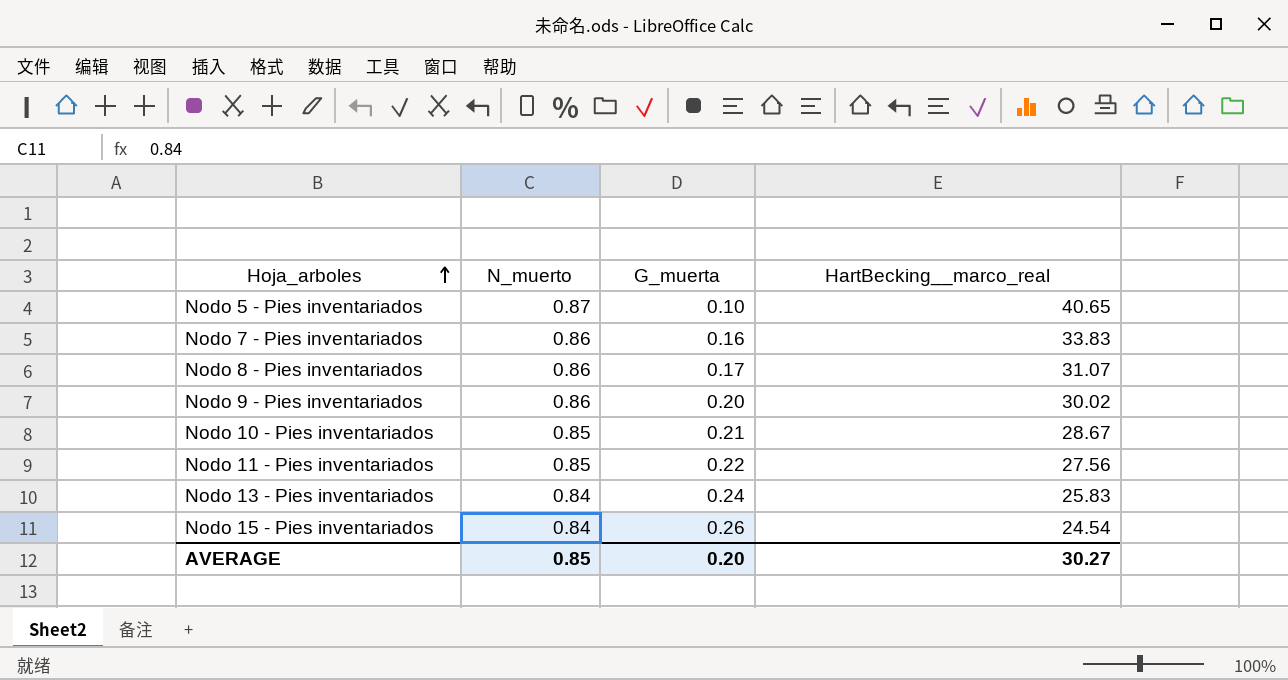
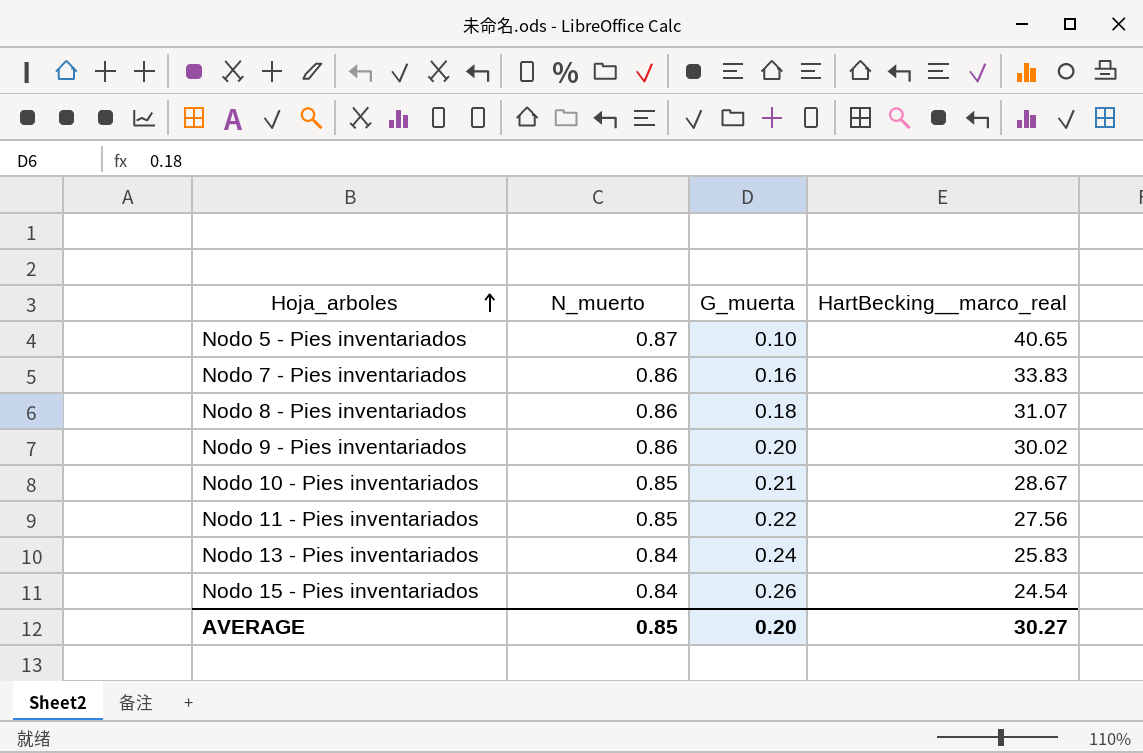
Nodo 8 - Pies inventariados | G_muerta: 0.17 -> 0.18

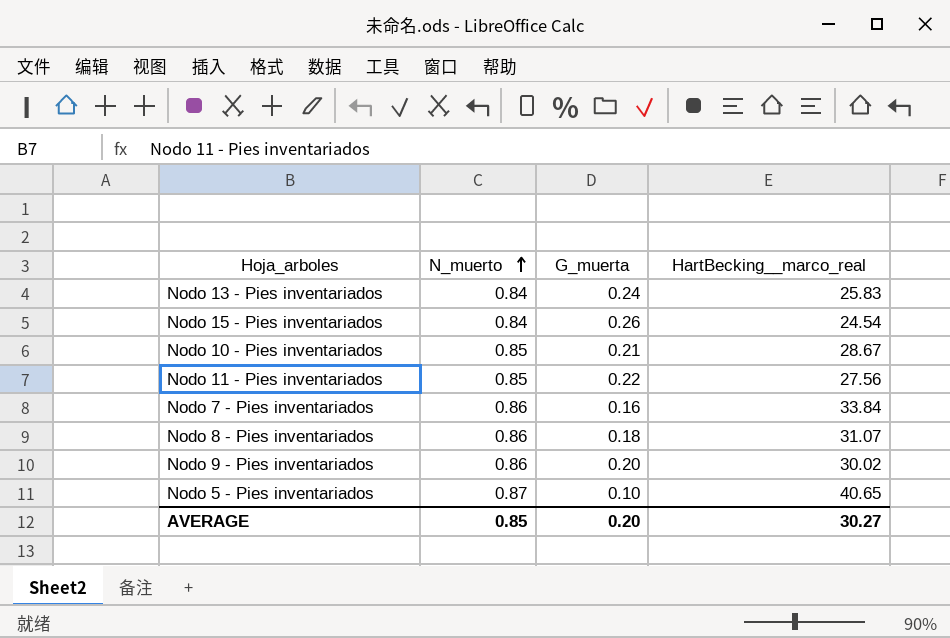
row order: Hoja_arboles ascending -> N_muerto ascending
Nodo 7 - Pies inventariados | HartBecking__marco_real: 33.83 -> 33.84

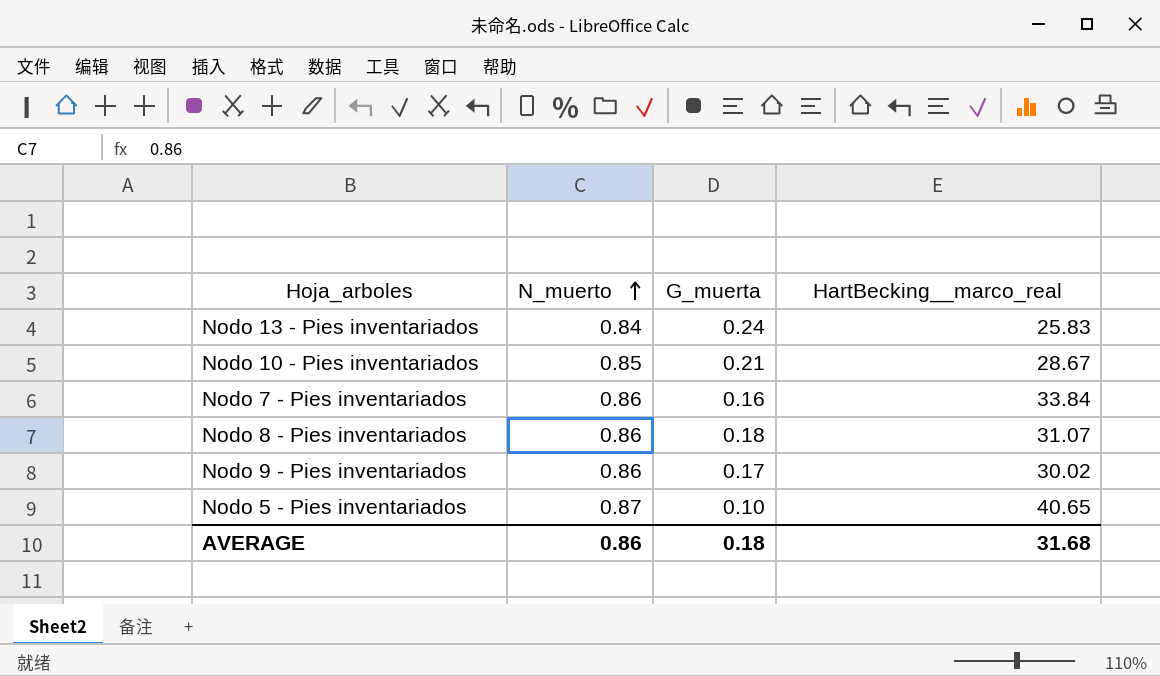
row Nodo 15 - Pies inventariados: 0.84 | 0.26 | 24.54 -> none
row Nodo 11 - Pies inventariados: 0.85 | 0.22 | 27.56 -> none
Nodo 9 - Pies inventariados | G_muerta: 0.20 -> 0.17
AVERAGE | N_muerto: 0.85 -> 0.86
AVERAGE | G_muerta: 0.20 -> 0.18
AVERAGE | HartBecking__marco_real: 30.27 -> 31.68

